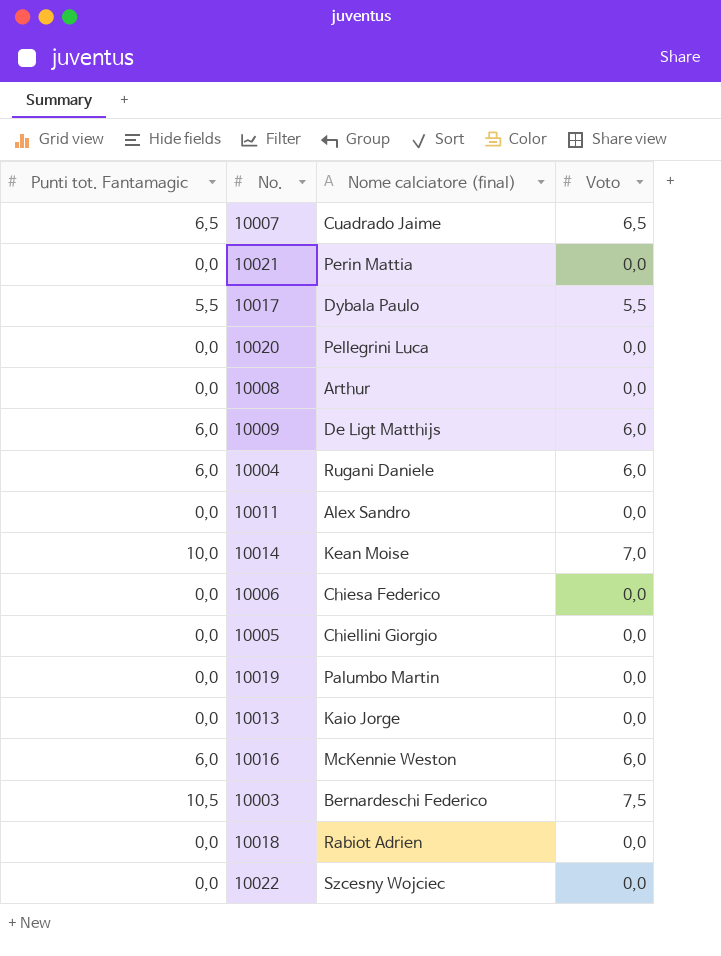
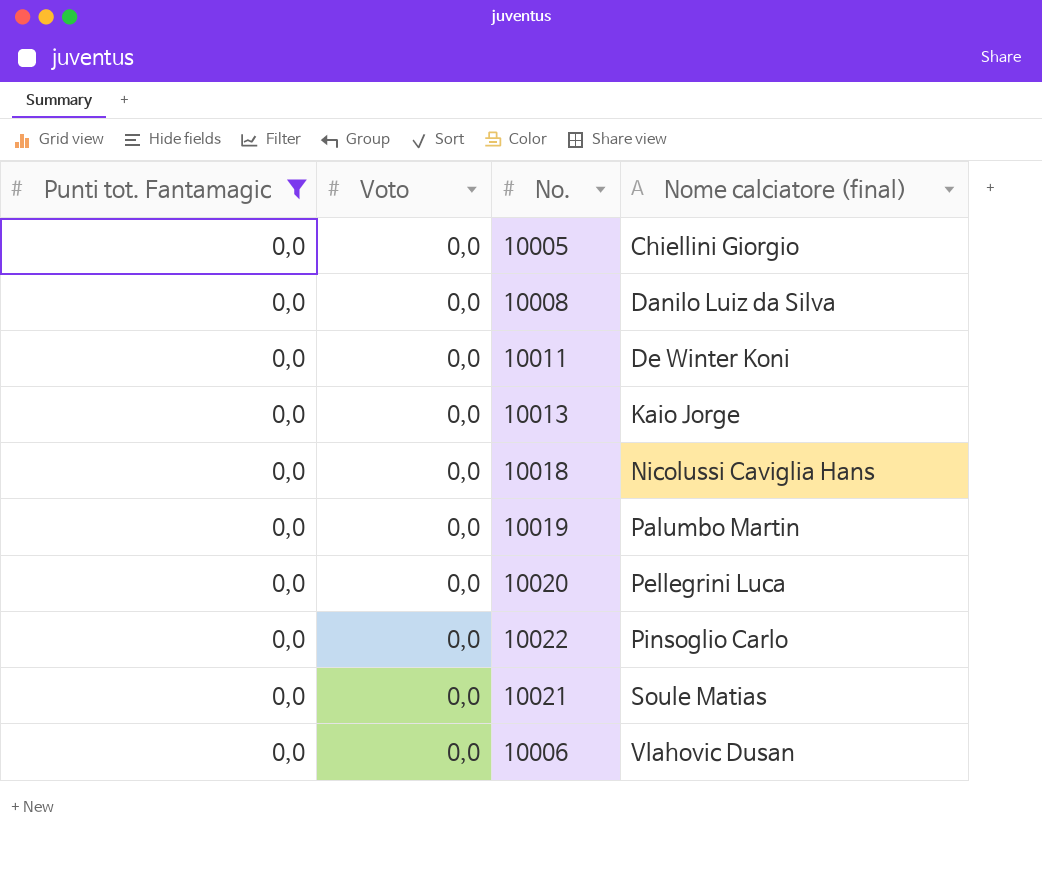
filter: none -> Punti tot. Fantamagic = 0,0
row order: none -> Nome calciatore (final) ascending
column Voto | position: 4 -> 2
10008 | Nome calciatore (final): Arthur -> Danilo Luiz da Silva
10011 | Nome calciatore (final): Alex Sandro -> De Winter Koni
10018 | Nome calciatore (final): Rabiot Adrien -> Nicolussi Caviglia Hans
10022 | Nome calciatore (final): Szcesny Wojciec -> Pinsoglio Carlo
10021 | Nome calciatore (final): Perin Mattia -> Soule Matias
10006 | Nome calciatore (final): Chiesa Federico -> Vlahovic Dusan

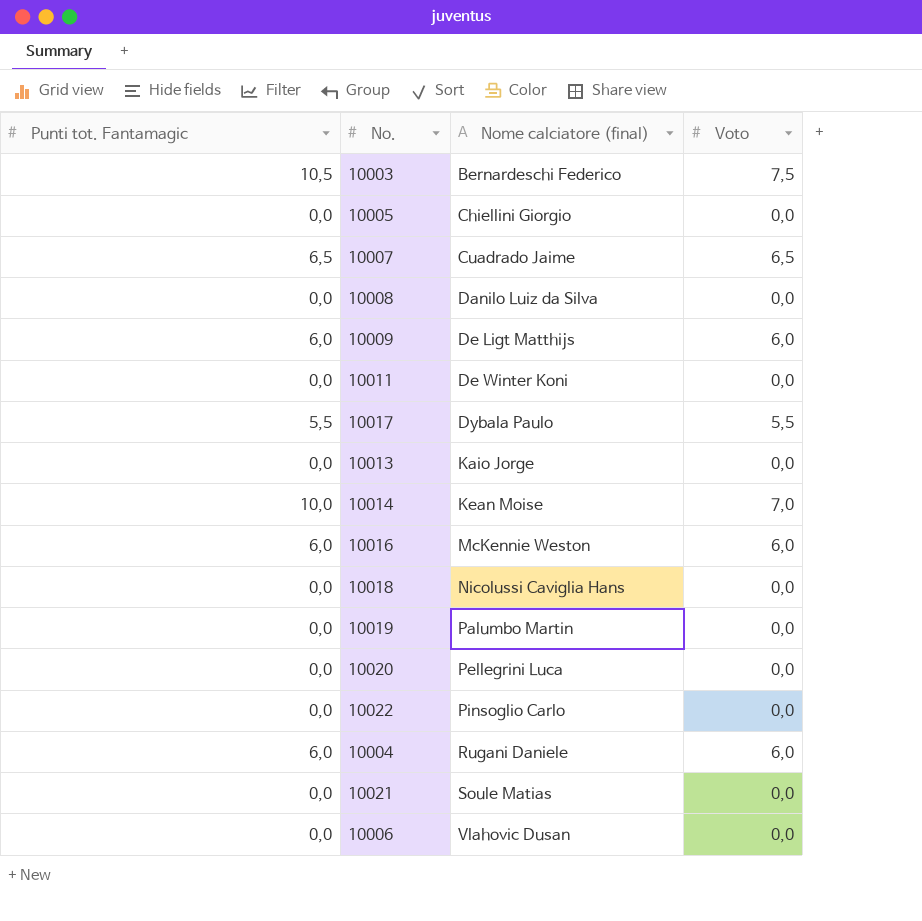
filter: Punti tot. Fantamagic = 0,0 -> none
column Voto | position: 2 -> 4

